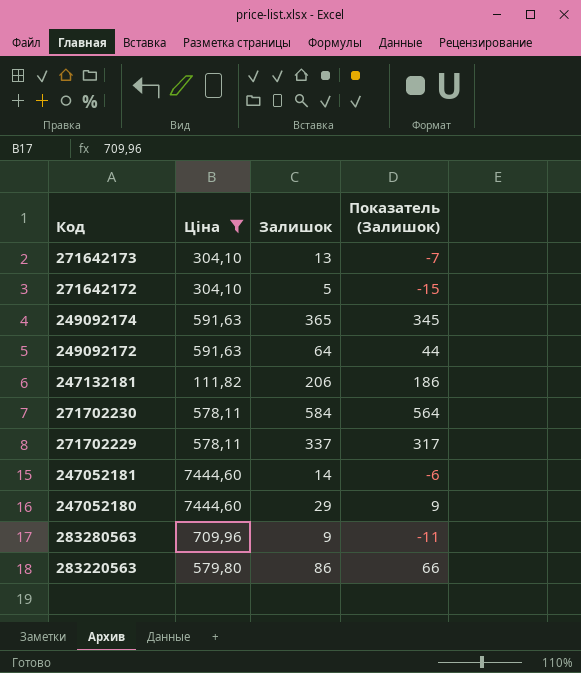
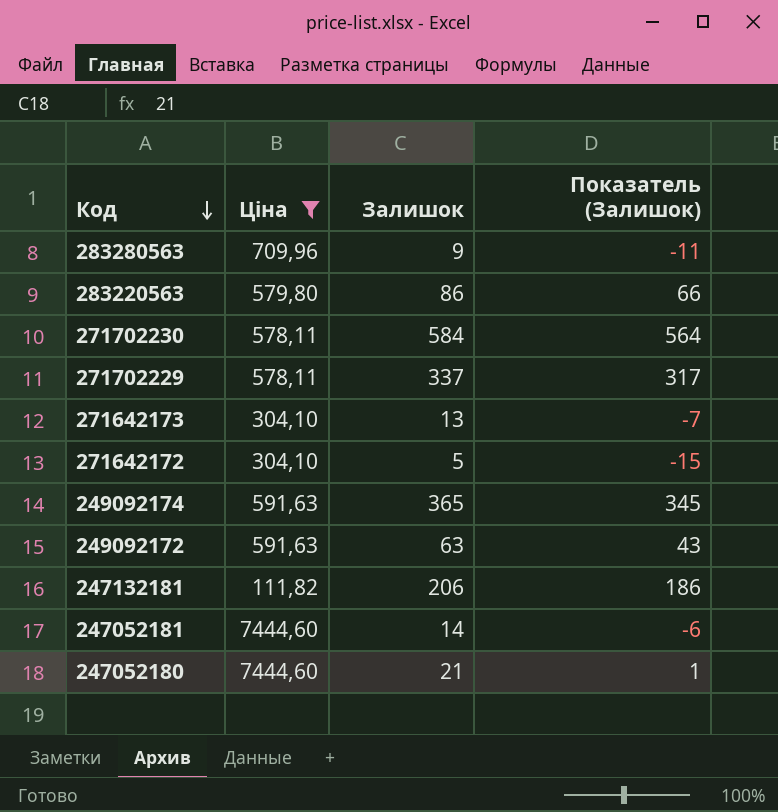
row order: none -> Код descending
249092172 | Залишок: 64 -> 63
249092172 | Показатель (Залишок): 44 -> 43
247052180 | Залишок: 29 -> 21
247052180 | Показатель (Залишок): 9 -> 1

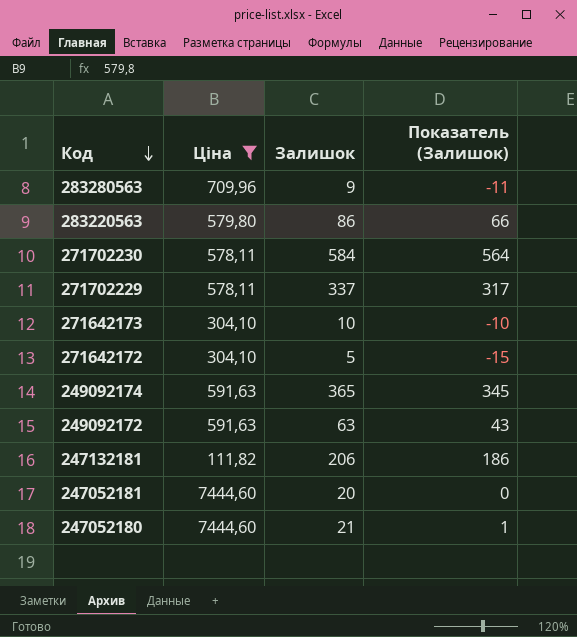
271642173 | Залишок: 13 -> 10
271642173 | Показатель (Залишок): -7 -> -10
247052181 | Залишок: 14 -> 20
247052181 | Показатель (Залишок): -6 -> 0

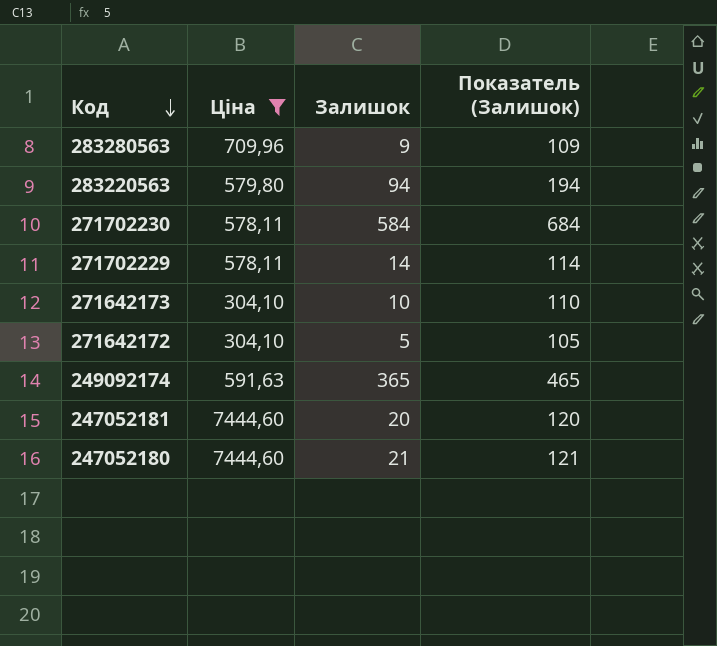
column Показатель (Залишок) | formula: [Залишок] - 20 -> [Залишок] + 100
row 249092172: 591,63 | 63 | 43 -> none
row 247132181: 111,82 | 206 | 186 -> none
283220563 | Залишок: 86 -> 94
271702229 | Залишок: 337 -> 14

